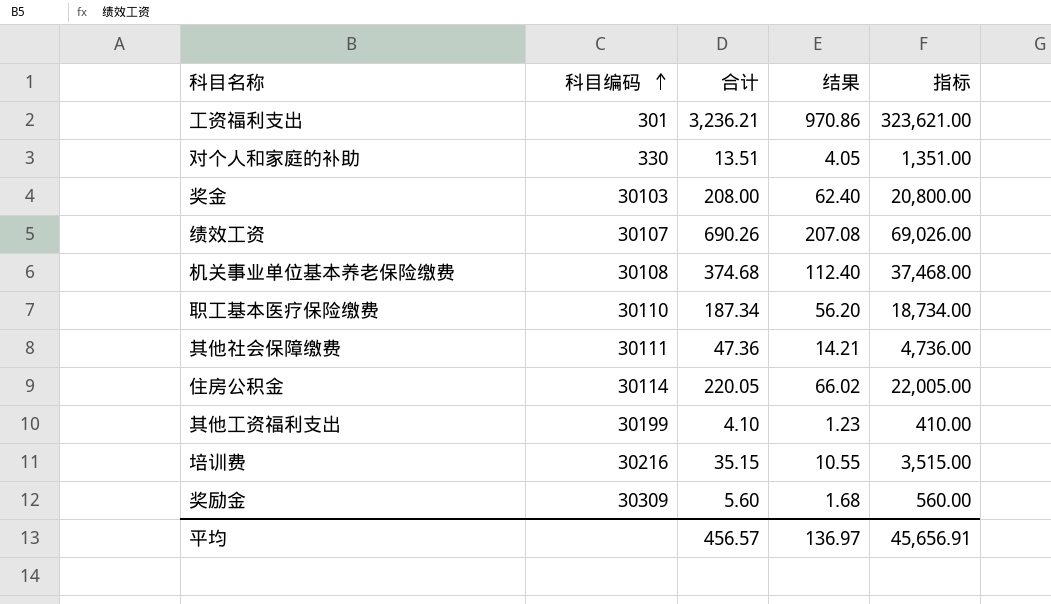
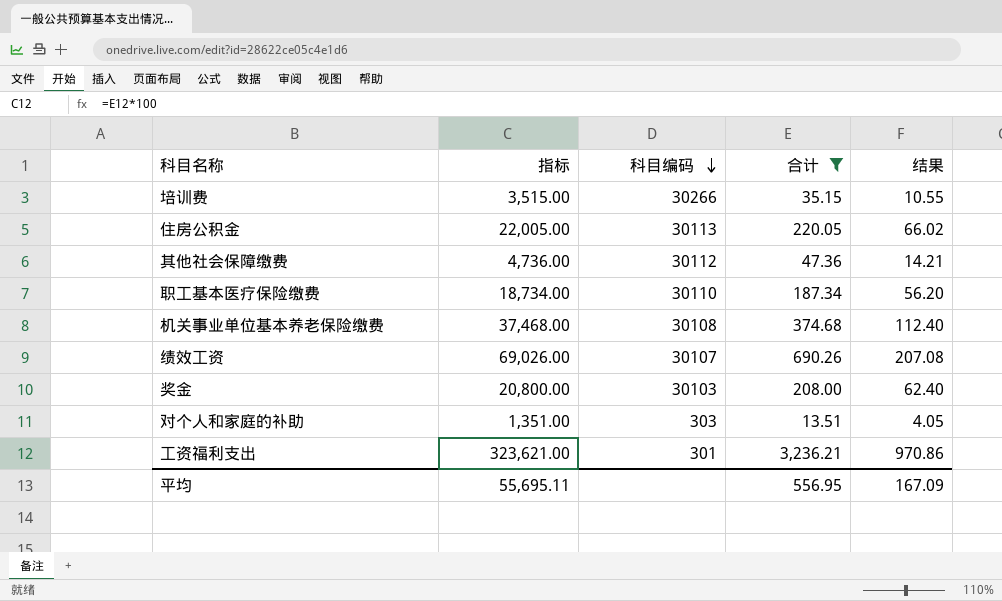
filter: none -> 合计 >= 13.51
row order: 科目编码 ascending -> 科目编码 descending
column 指标 | position: 5 -> 2
培训费 | 科目编码: 30216 -> 30266
住房公积金 | 科目编码: 30114 -> 30113
其他社会保障缴费 | 科目编码: 30111 -> 30112
对个人和家庭的补助 | 科目编码: 330 -> 303
平均 | 指标: 45,656.91 -> 55,695.11
平均 | 合计: 456.57 -> 556.95
平均 | 结果: 136.97 -> 167.09

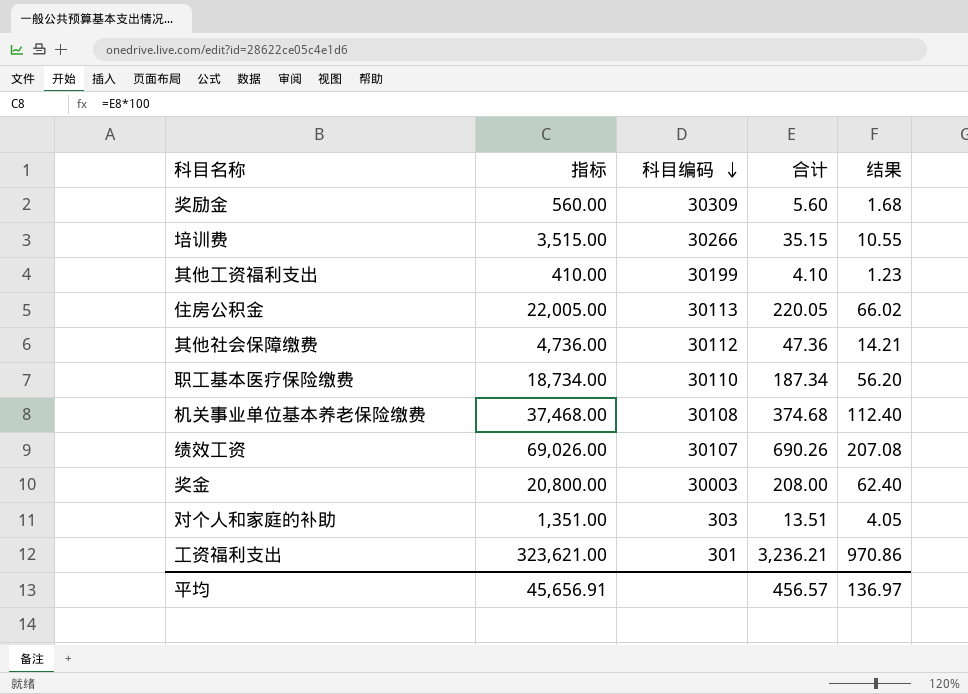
filter: 合计 >= 13.51 -> none
奖金 | 科目编码: 30103 -> 30003
平均 | 指标: 55,695.11 -> 45,656.91
平均 | 合计: 556.95 -> 456.57
平均 | 结果: 167.09 -> 136.97

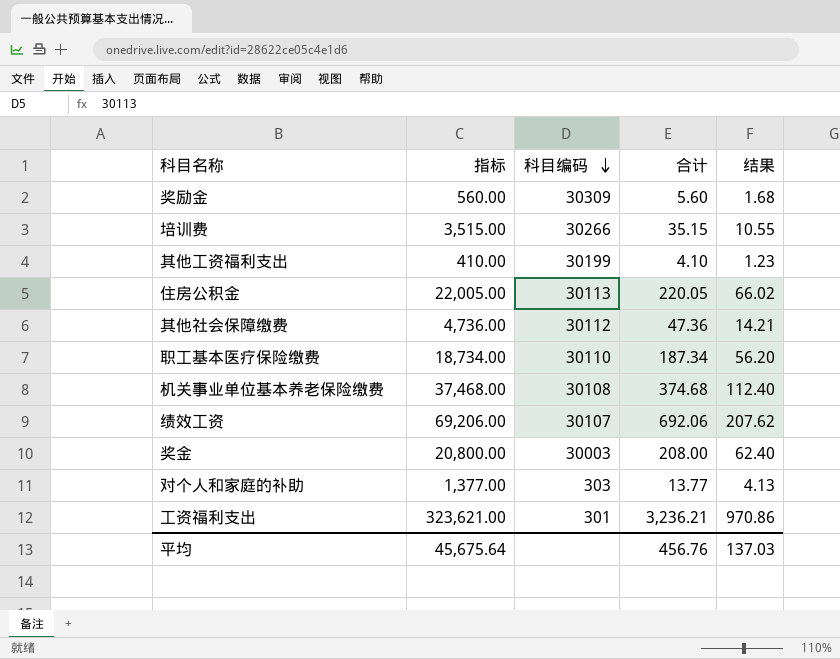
绩效工资 | 指标: 69,026.00 -> 69,206.00
绩效工资 | 合计: 690.26 -> 692.06
绩效工资 | 结果: 207.08 -> 207.62
对个人和家庭的补助 | 指标: 1,351.00 -> 1,377.00
对个人和家庭的补助 | 合计: 13.51 -> 13.77
对个人和家庭的补助 | 结果: 4.05 -> 4.13
平均 | 指标: 45,656.91 -> 45,675.64
平均 | 合计: 456.57 -> 456.76
平均 | 结果: 136.97 -> 137.03

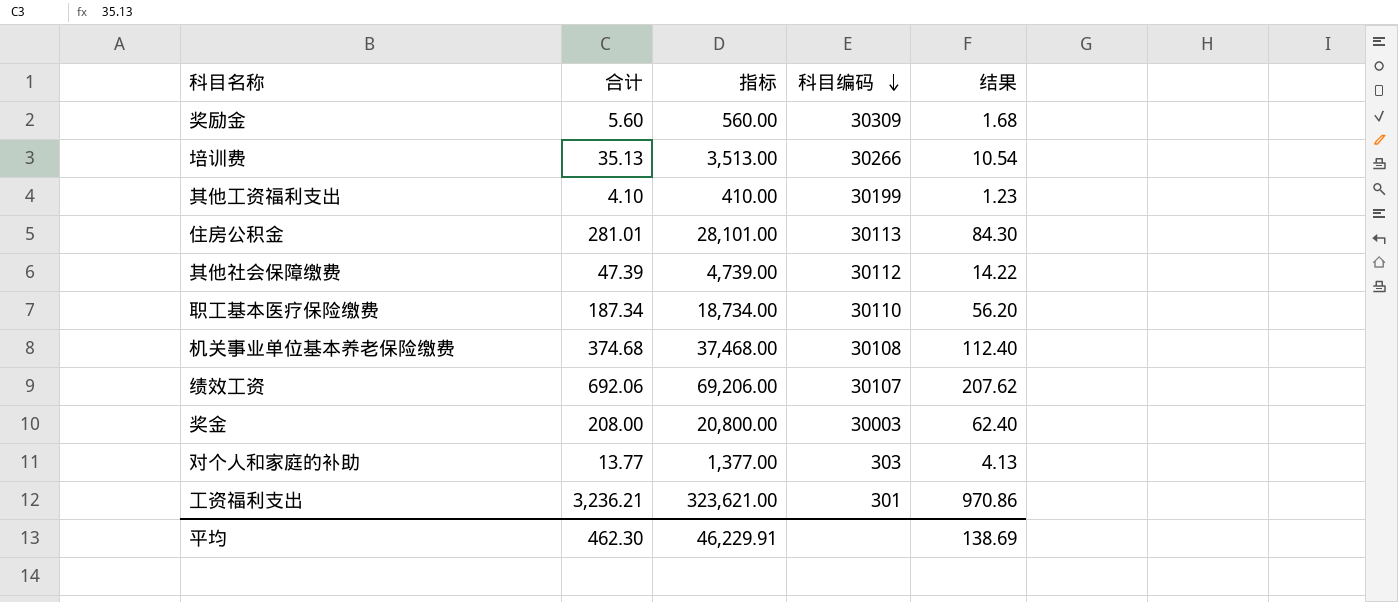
column 合计 | position: 4 -> 2
培训费 | 合计: 35.15 -> 35.13
培训费 | 指标: 3,515.00 -> 3,513.00
培训费 | 结果: 10.55 -> 10.54
住房公积金 | 合计: 220.05 -> 281.01
住房公积金 | 指标: 22,005.00 -> 28,101.00
住房公积金 | 结果: 66.02 -> 84.30
其他社会保障缴费 | 合计: 47.36 -> 47.39
其他社会保障缴费 | 指标: 4,736.00 -> 4,739.00
其他社会保障缴费 | 结果: 14.21 -> 14.22
平均 | 合计: 456.76 -> 462.30
平均 | 指标: 45,675.64 -> 46,229.91
平均 | 结果: 137.03 -> 138.69

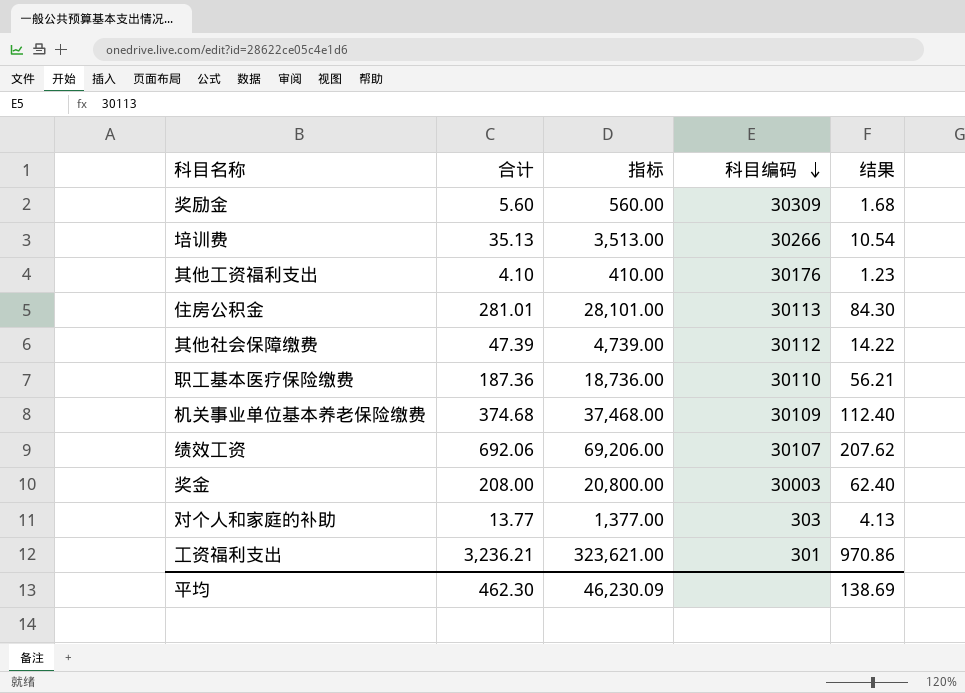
其他工资福利支出 | 科目编码: 30199 -> 30176
职工基本医疗保险缴费 | 合计: 187.34 -> 187.36
职工基本医疗保险缴费 | 指标: 18,734.00 -> 18,736.00
职工基本医疗保险缴费 | 结果: 56.20 -> 56.21
机关事业单位基本养老保险缴费 | 科目编码: 30108 -> 30109
平均 | 指标: 46,229.91 -> 46,230.09

